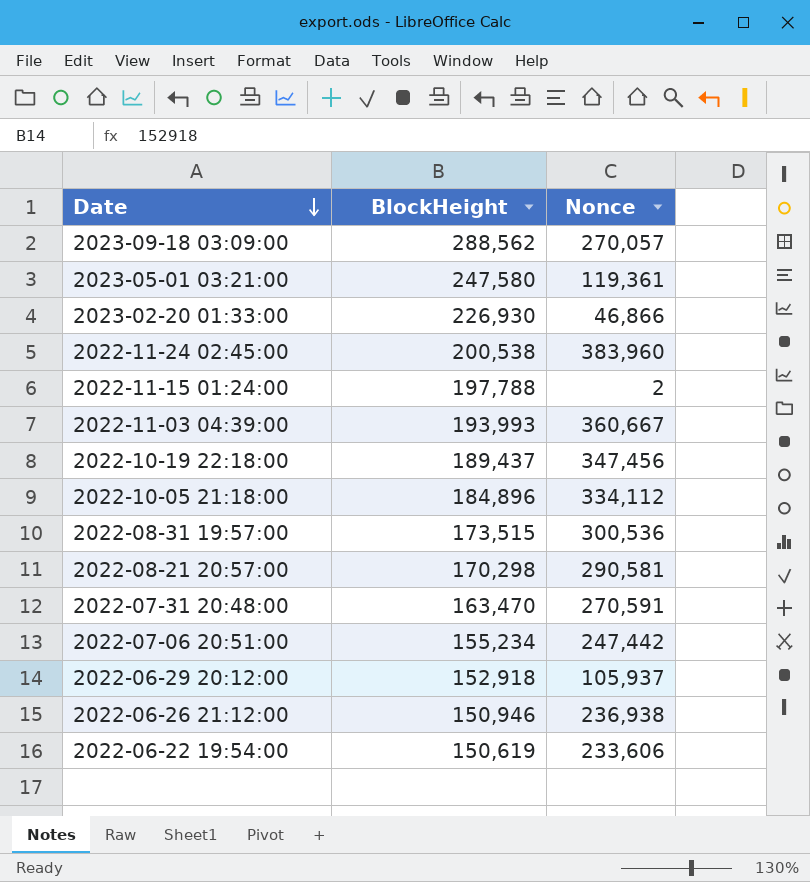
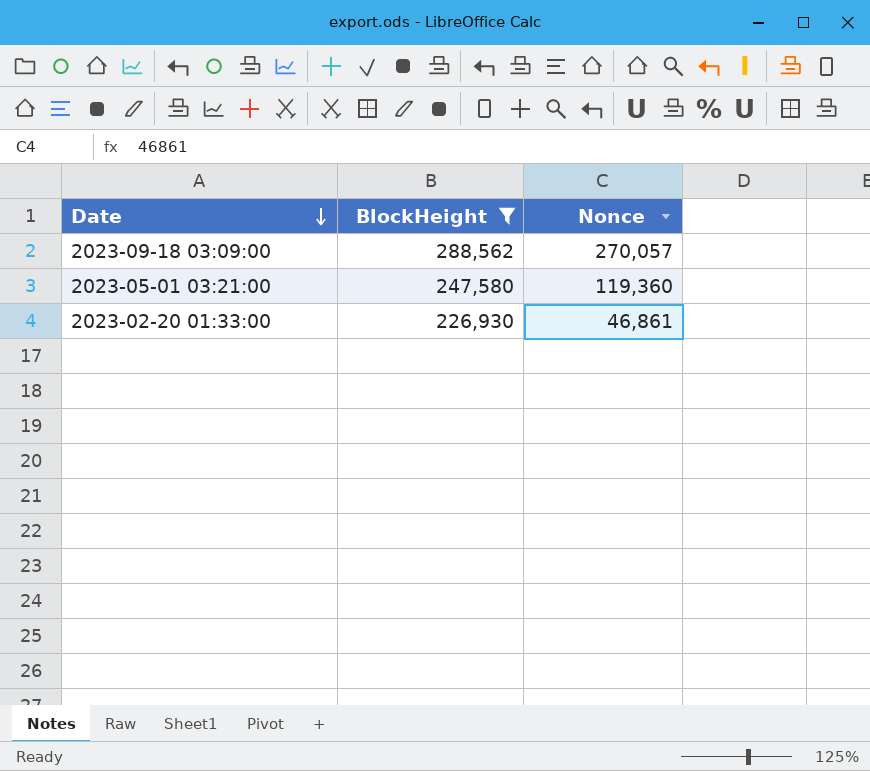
filter: none -> BlockHeight >= 226,930
2023-05-01 03:21:00 | Nonce: 119,361 -> 119,360
2023-02-20 01:33:00 | Nonce: 46,866 -> 46,861

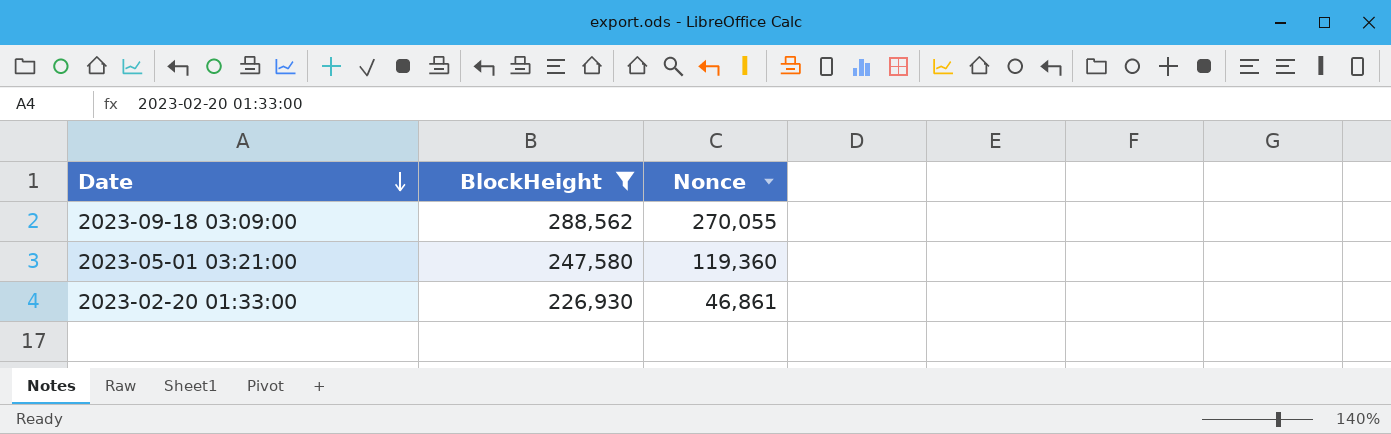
2023-09-18 03:09:00 | Nonce: 270,057 -> 270,055

